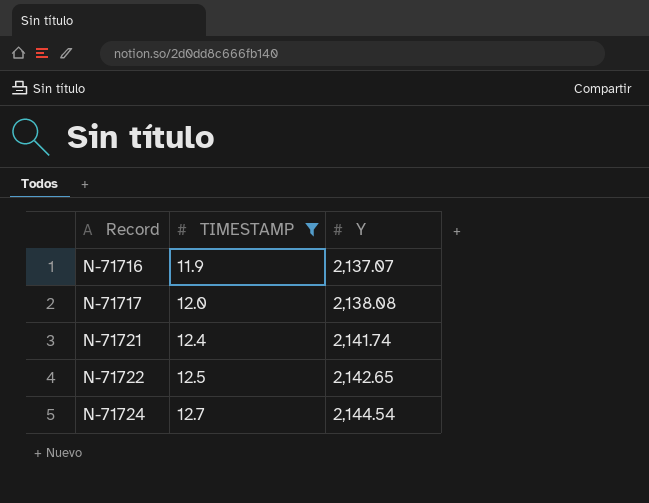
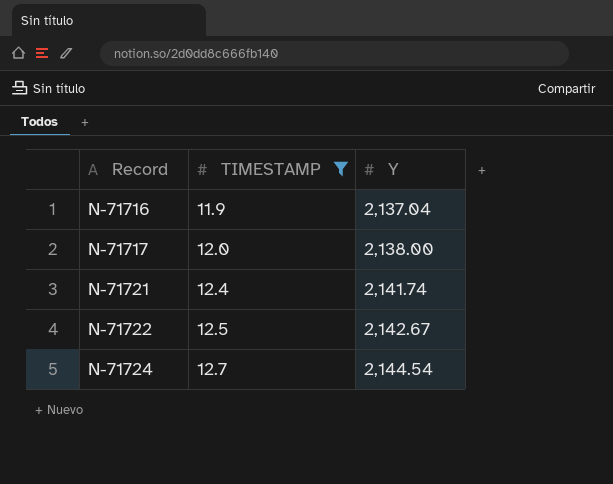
N-71716 | Y: 2,137.07 -> 2,137.04
N-71717 | Y: 2,138.08 -> 2,138.00
N-71722 | Y: 2,142.65 -> 2,142.67

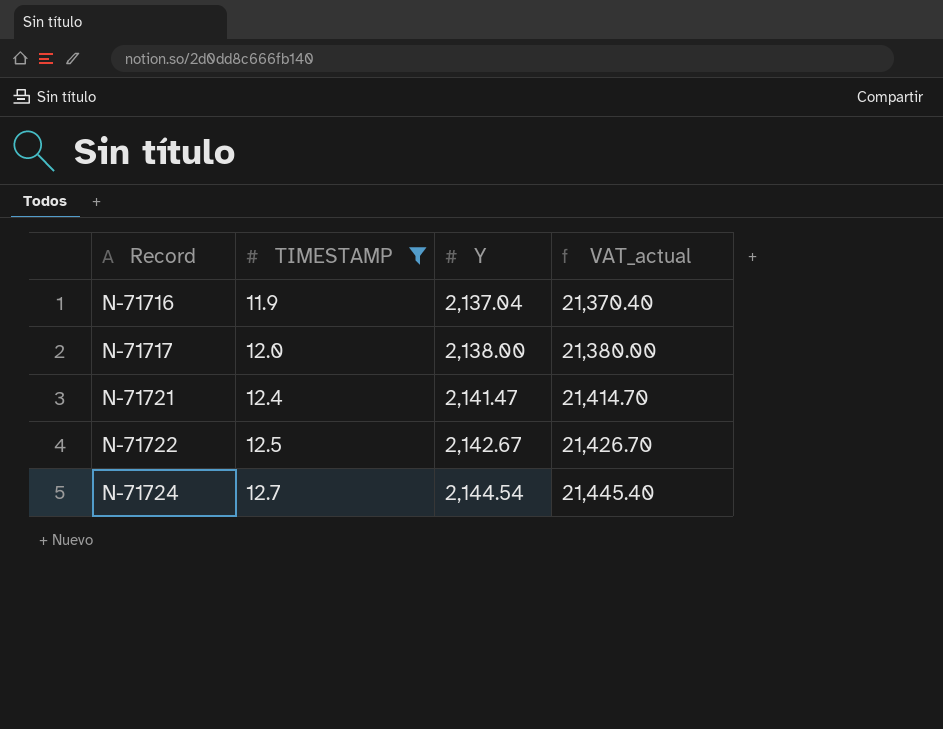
column VAT_actual | formula: none -> [Y] * 10
N-71721 | Y: 2,141.74 -> 2,141.47

